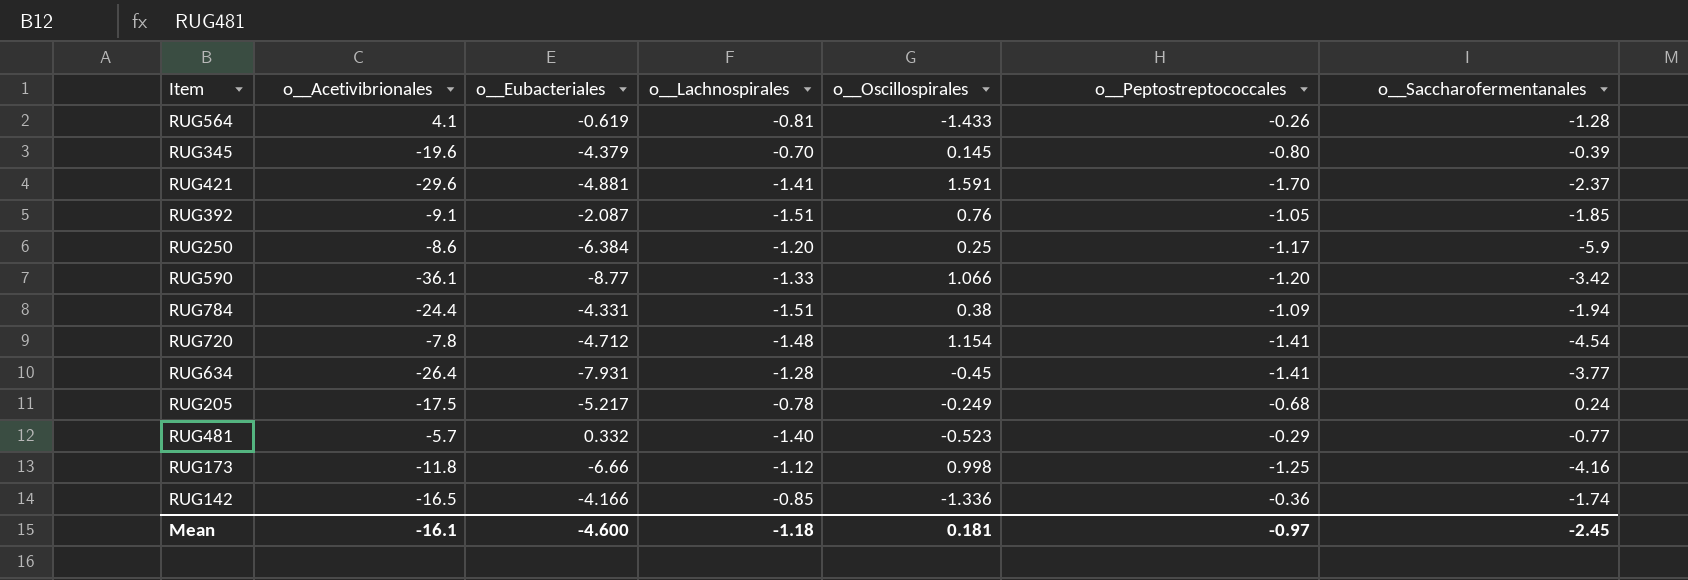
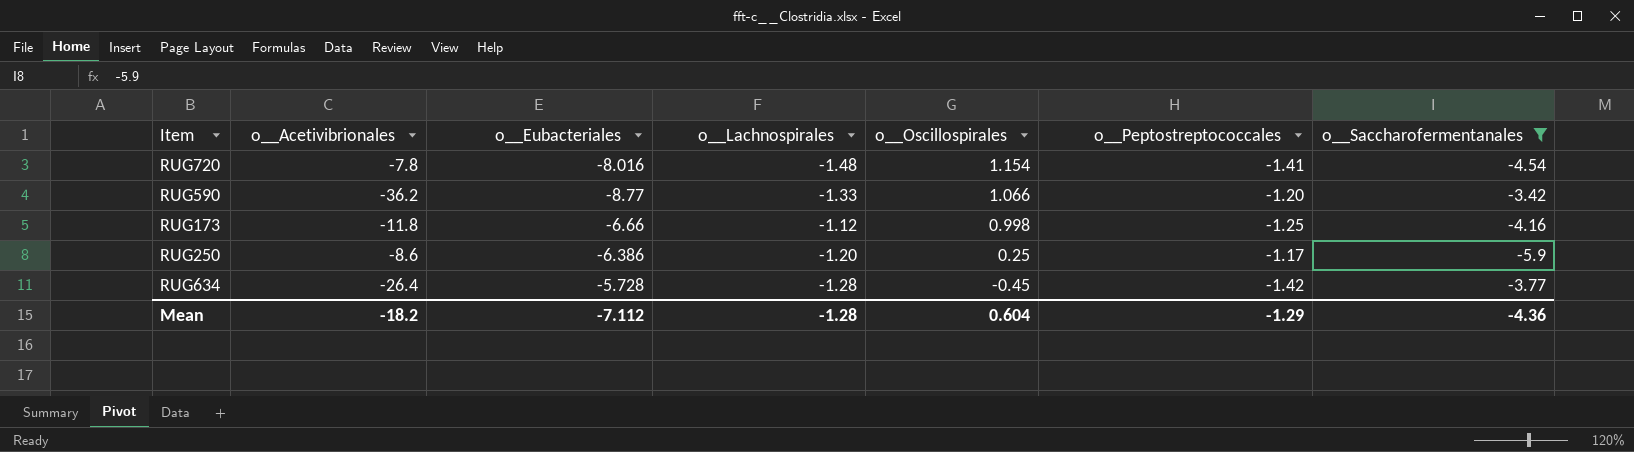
filter: none -> o__Saccharofermentanales <= -3.42
row order: none -> o__Oscillospirales descending
RUG720 | o__Eubacteriales: -4.712 -> -8.016
RUG590 | o__Acetivibrionales: -36.1 -> -36.2
RUG250 | o__Eubacteriales: -6.384 -> -6.386
RUG634 | o__Eubacteriales: -7.931 -> -5.728
RUG634 | o__Peptostreptococcales: -1.41 -> -1.42
Mean | o__Acetivibrionales: -16.1 -> -18.2
Mean | o__Eubacteriales: -4.600 -> -7.112
Mean | o__Lachnospirales: -1.18 -> -1.28
Mean | o__Oscillospirales: 0.181 -> 0.604
Mean | o__Peptostreptococcales: -0.97 -> -1.29
Mean | o__Saccharofermentanales: -2.45 -> -4.36

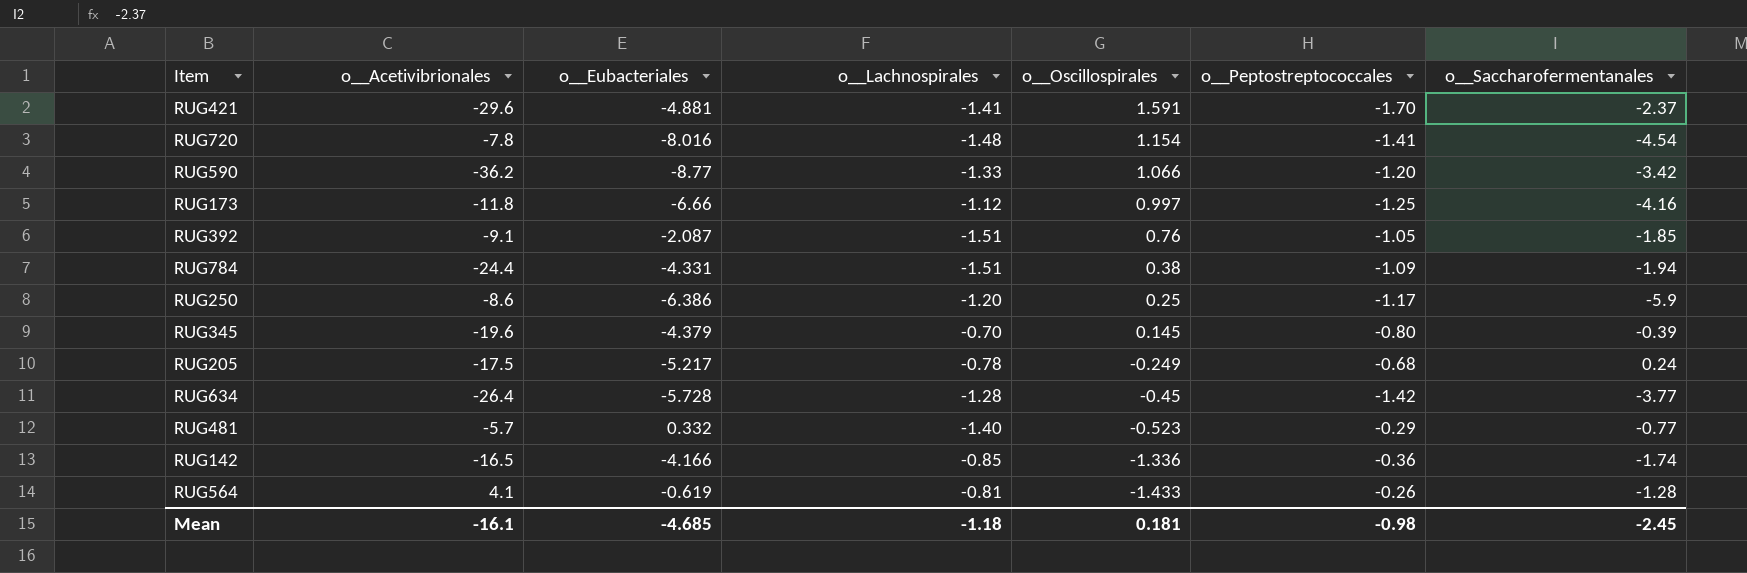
filter: o__Saccharofermentanales <= -3.42 -> none
RUG173 | o__Oscillospirales: 0.998 -> 0.997
Mean | o__Acetivibrionales: -18.2 -> -16.1
Mean | o__Eubacteriales: -7.112 -> -4.685
Mean | o__Lachnospirales: -1.28 -> -1.18
Mean | o__Oscillospirales: 0.604 -> 0.181
Mean | o__Peptostreptococcales: -1.29 -> -0.98
Mean | o__Saccharofermentanales: -4.36 -> -2.45

